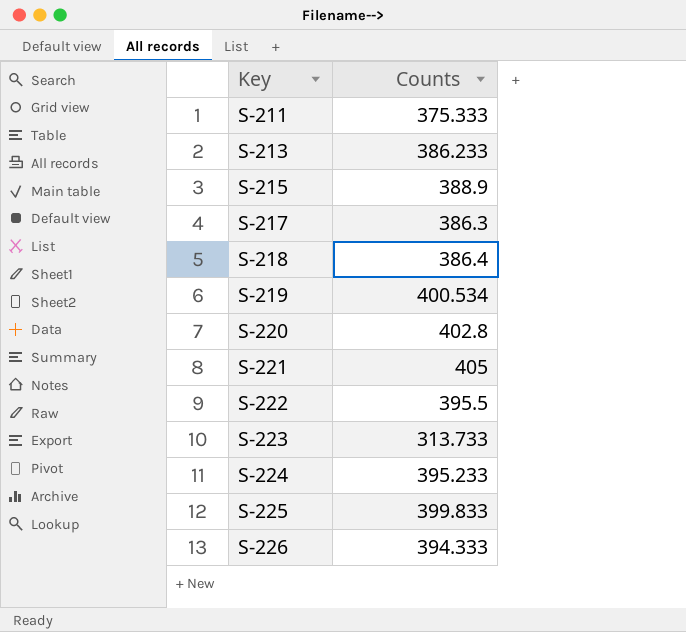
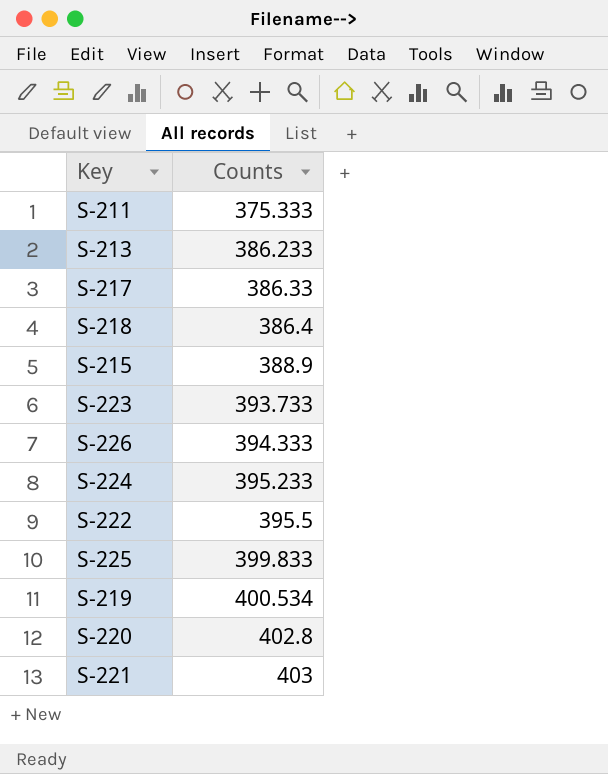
row order: Key ascending -> Counts ascending
S-217 | Counts: 386.3 -> 386.33
S-223 | Counts: 313.733 -> 393.733
S-221 | Counts: 405 -> 403

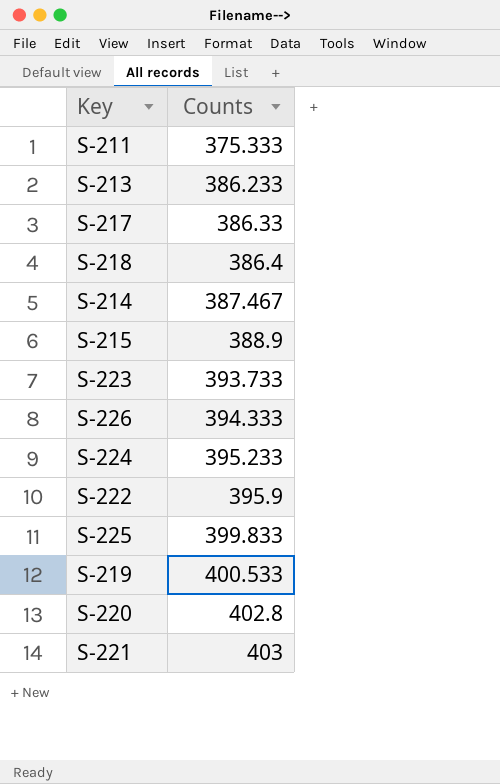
row S-214: none -> 387.467
S-222 | Counts: 395.5 -> 395.9
S-219 | Counts: 400.534 -> 400.533

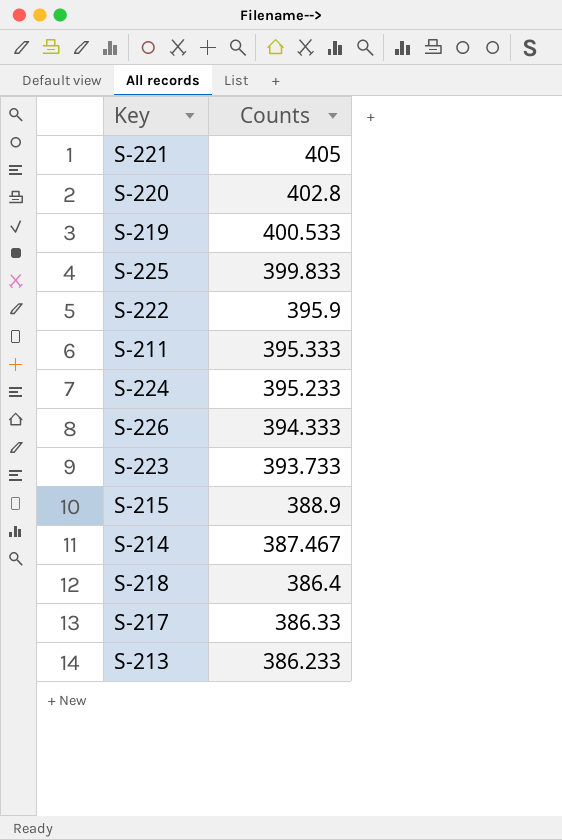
row order: Counts ascending -> Counts descending
S-221 | Counts: 403 -> 405
S-211 | Counts: 375.333 -> 395.333

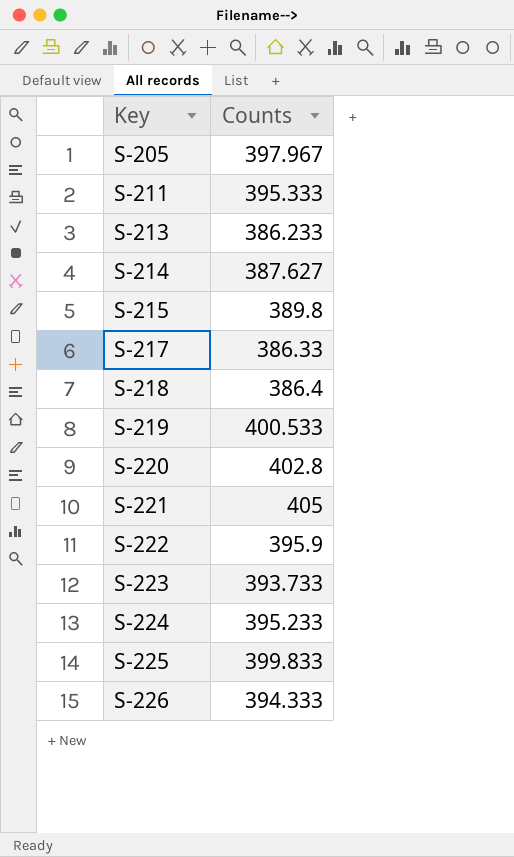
row order: Counts descending -> Key ascending
row S-205: none -> 397.967
S-214 | Counts: 387.467 -> 387.627
S-215 | Counts: 388.9 -> 389.8

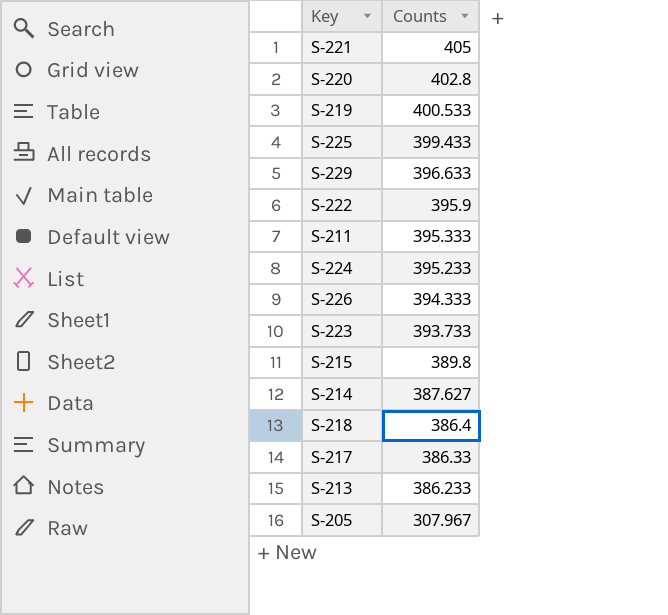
row order: Key ascending -> Counts descending
S-225 | Counts: 399.833 -> 399.433
row S-229: none -> 396.633
S-205 | Counts: 397.967 -> 307.967

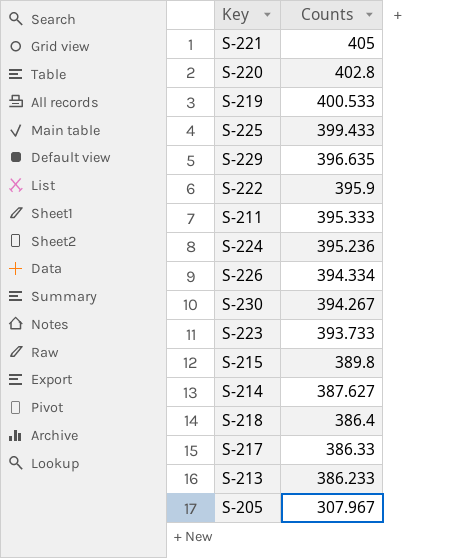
S-229 | Counts: 396.633 -> 396.635
S-224 | Counts: 395.233 -> 395.236
S-226 | Counts: 394.333 -> 394.334
row S-230: none -> 394.267

